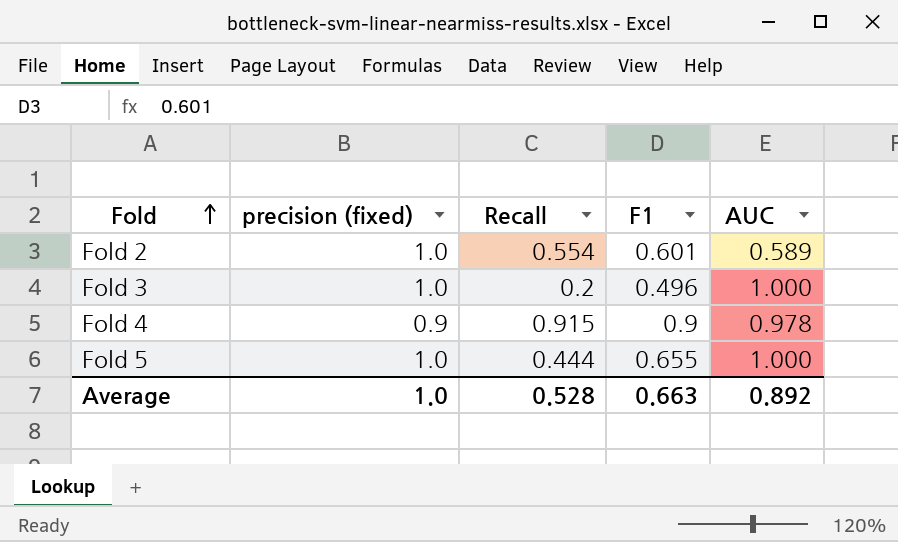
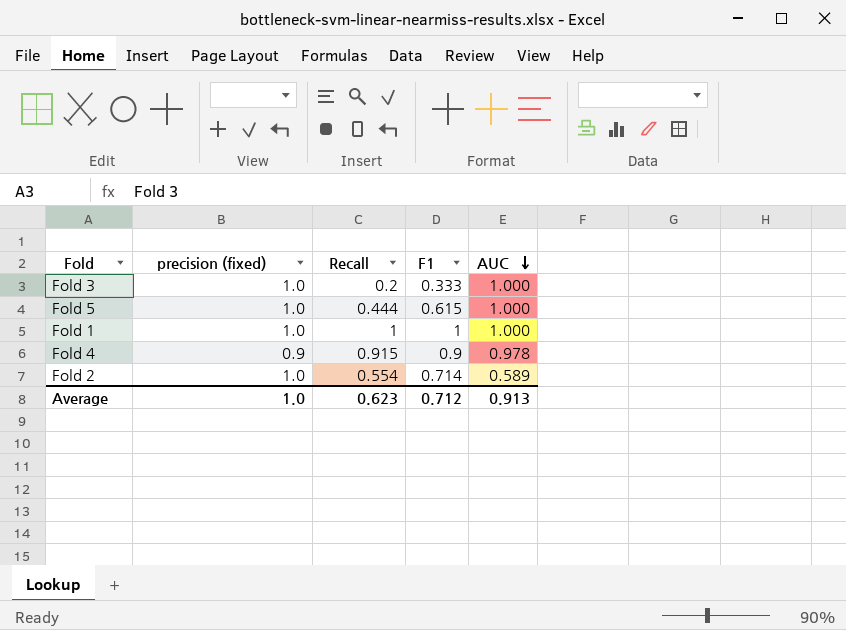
row order: Fold ascending -> AUC descending
Fold 3 | F1: 0.496 -> 0.333
Fold 5 | F1: 0.655 -> 0.615
row Fold 1: none -> 1.0 | 1 | 1 | 1.000
Fold 2 | F1: 0.601 -> 0.714
Average | Recall: 0.528 -> 0.623
Average | F1: 0.663 -> 0.712
Average | AUC: 0.892 -> 0.913

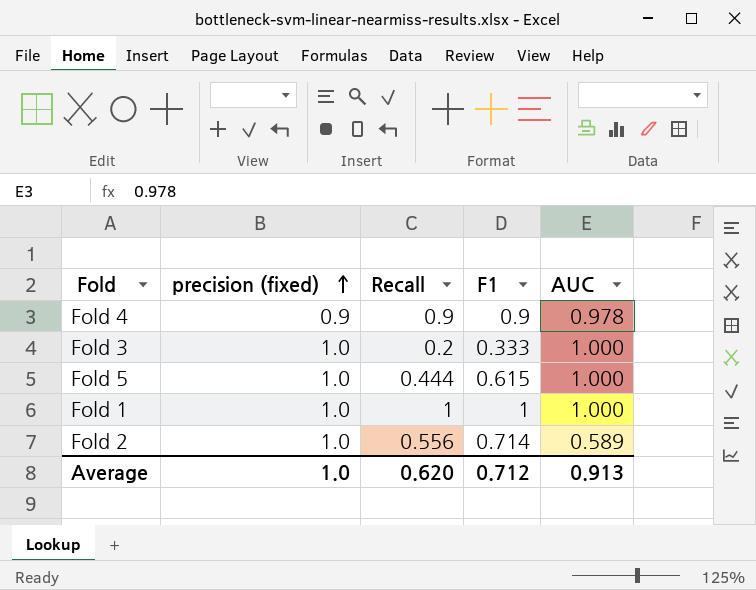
row order: AUC descending -> precision (fixed) ascending
Fold 4 | Recall: 0.915 -> 0.9
Fold 2 | Recall: 0.554 -> 0.556
Average | Recall: 0.623 -> 0.620

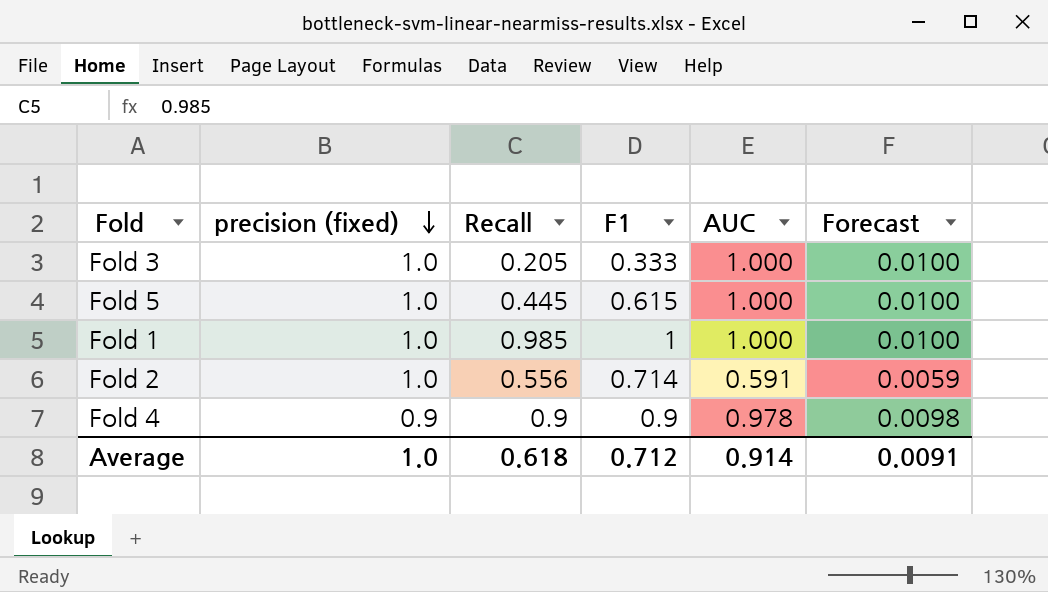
row order: precision (fixed) ascending -> precision (fixed) descending
column Forecast | formula: none -> [AUC] * 0.01
Fold 3 | Recall: 0.2 -> 0.205
Fold 5 | Recall: 0.444 -> 0.445
Fold 1 | Recall: 1 -> 0.985
Fold 2 | AUC: 0.589 -> 0.591
Average | Recall: 0.620 -> 0.618
Average | AUC: 0.913 -> 0.914

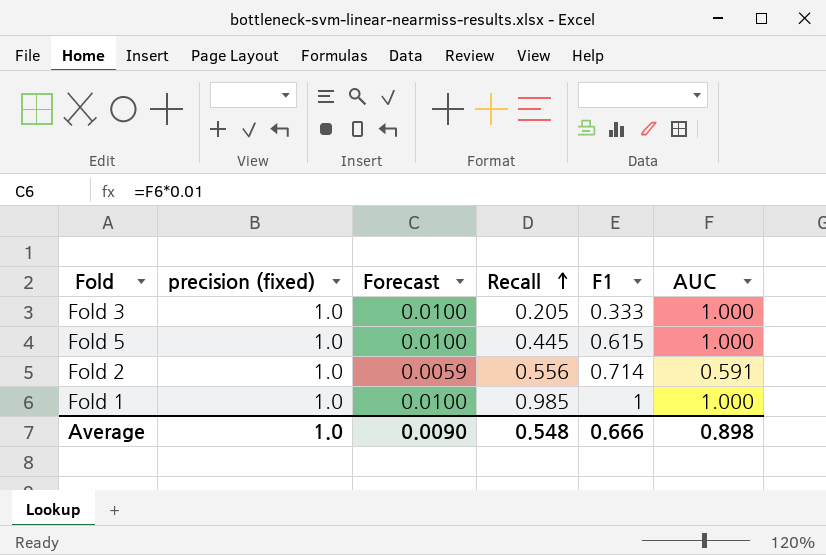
row order: precision (fixed) descending -> Recall ascending
column Forecast | position: 6 -> 3
row Fold 4: 0.9 | 0.9 | 0.9 | 0.978 | 0.0098 -> none
Average | Forecast: 0.0091 -> 0.0090
Average | Recall: 0.618 -> 0.548
Average | F1: 0.712 -> 0.666
Average | AUC: 0.914 -> 0.898

